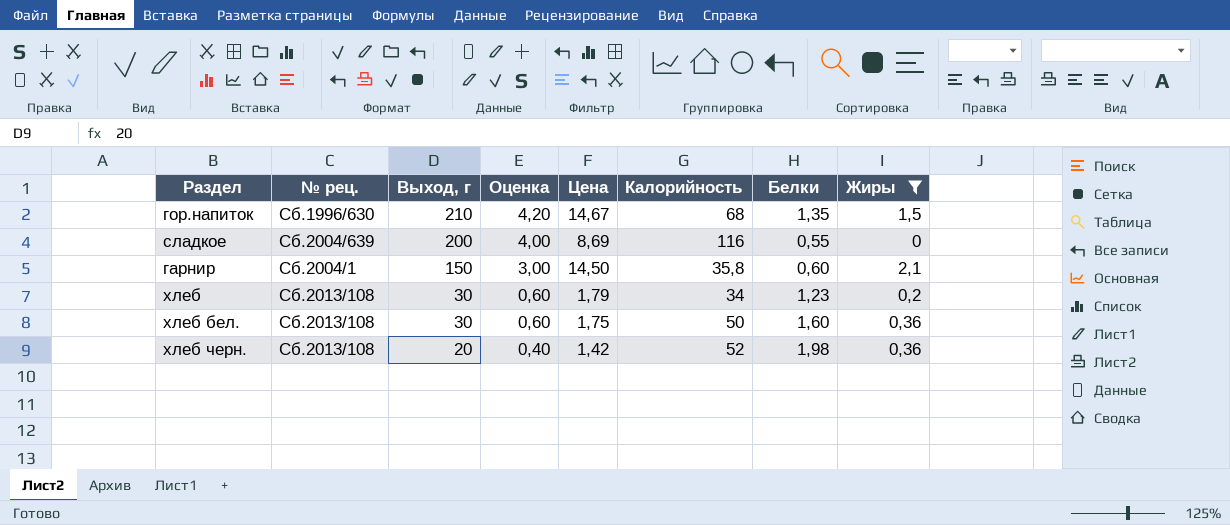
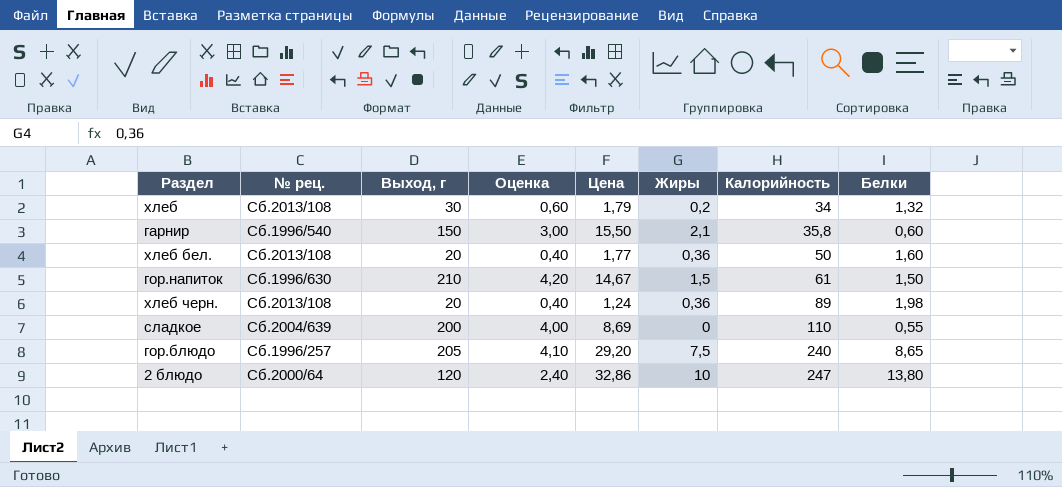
filter: Жиры <= 2,1 -> none
row order: Выход, г descending -> Калорийность ascending
column Жиры | position: 8 -> 6
хлеб | Белки: 1,23 -> 1,32
гарнир | № рец.: Сб.2004/1 -> Сб.1996/540
гарнир | Цена: 14,50 -> 15,50
хлеб бел. | Выход, г: 30 -> 20
хлеб бел. | Оценка: 0,60 -> 0,40
хлеб бел. | Цена: 1,75 -> 1,77
гор.напиток | Калорийность: 68 -> 61
гор.напиток | Белки: 1,35 -> 1,50
хлеб черн. | Цена: 1,42 -> 1,24
хлеб черн. | Калорийность: 52 -> 89
сладкое | Калорийность: 116 -> 110

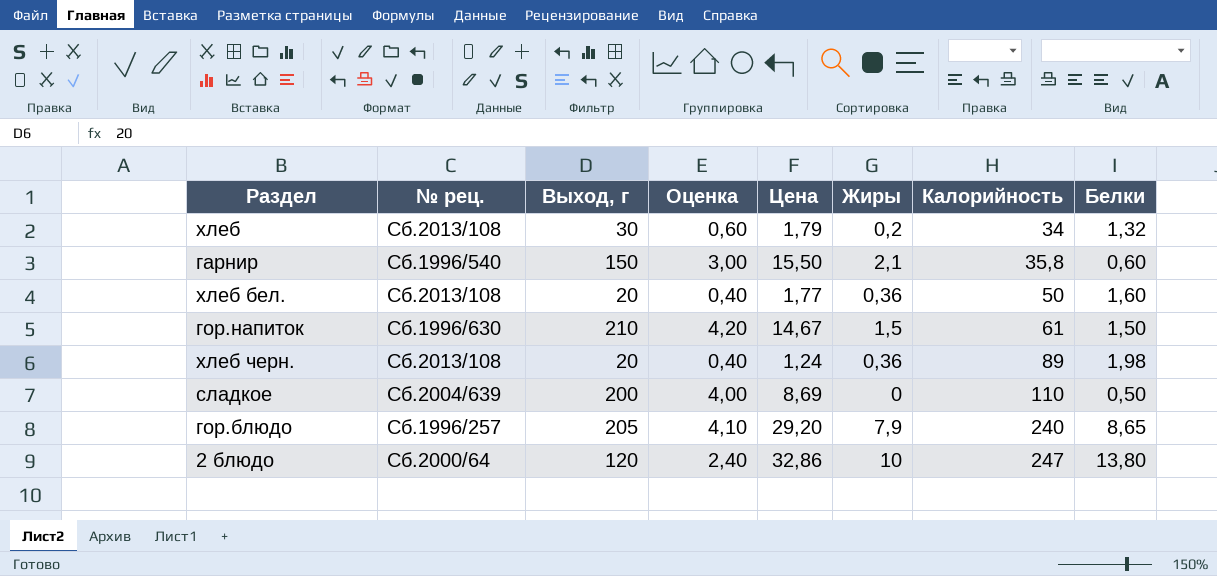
сладкое | Белки: 0,55 -> 0,50
гор.блюдо | Жиры: 7,5 -> 7,9

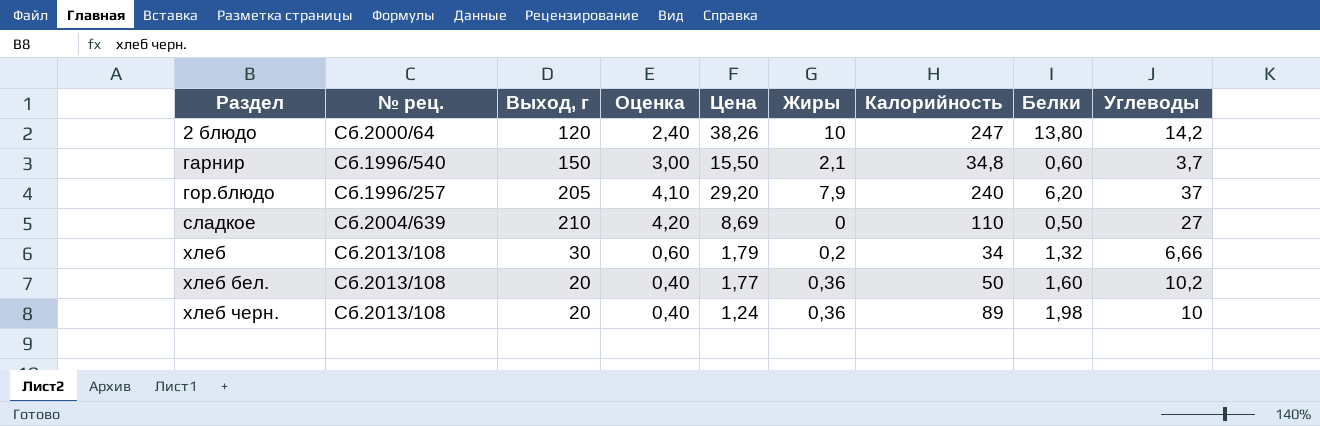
row order: Калорийность ascending -> Раздел ascending
column Углеводы | position: none -> 9
row гор.напиток: Сб.1996/630 | 210 | 4,20 | 14,67 | 1,5 | 61 | 1,50 -> none
2 блюдо | Цена: 32,86 -> 38,26
гарнир | Калорийность: 35,8 -> 34,8
гор.блюдо | Белки: 8,65 -> 6,20
сладкое | Выход, г: 200 -> 210
сладкое | Оценка: 4,00 -> 4,20

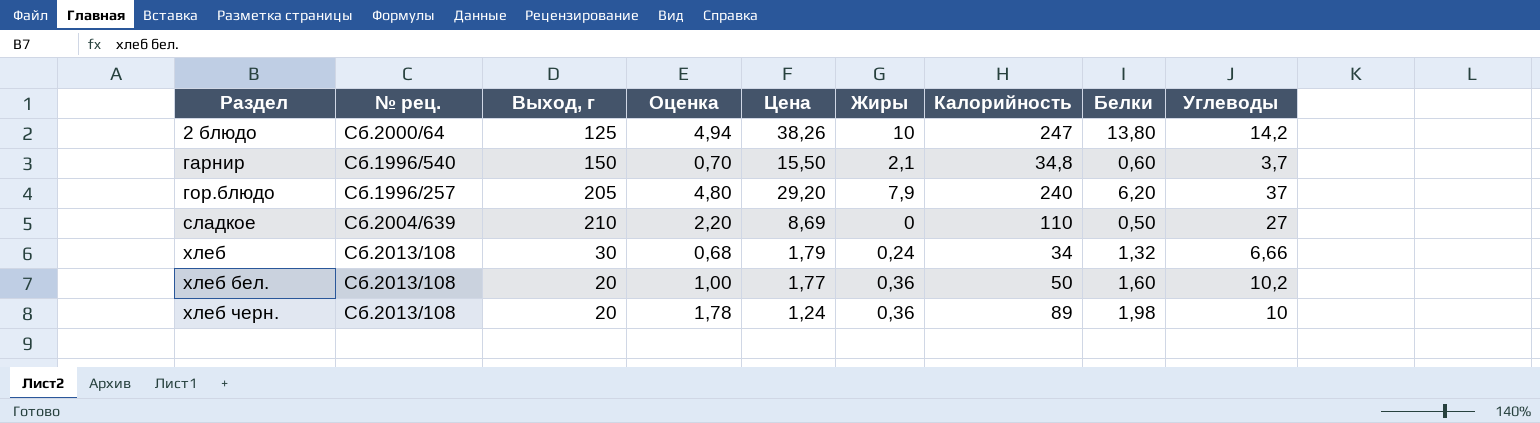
column Оценка | formula: [Выход, г] * 0,02 -> [Калорийность] * 0,02
2 блюдо | Выход, г: 120 -> 125
хлеб | Жиры: 0,2 -> 0,24

